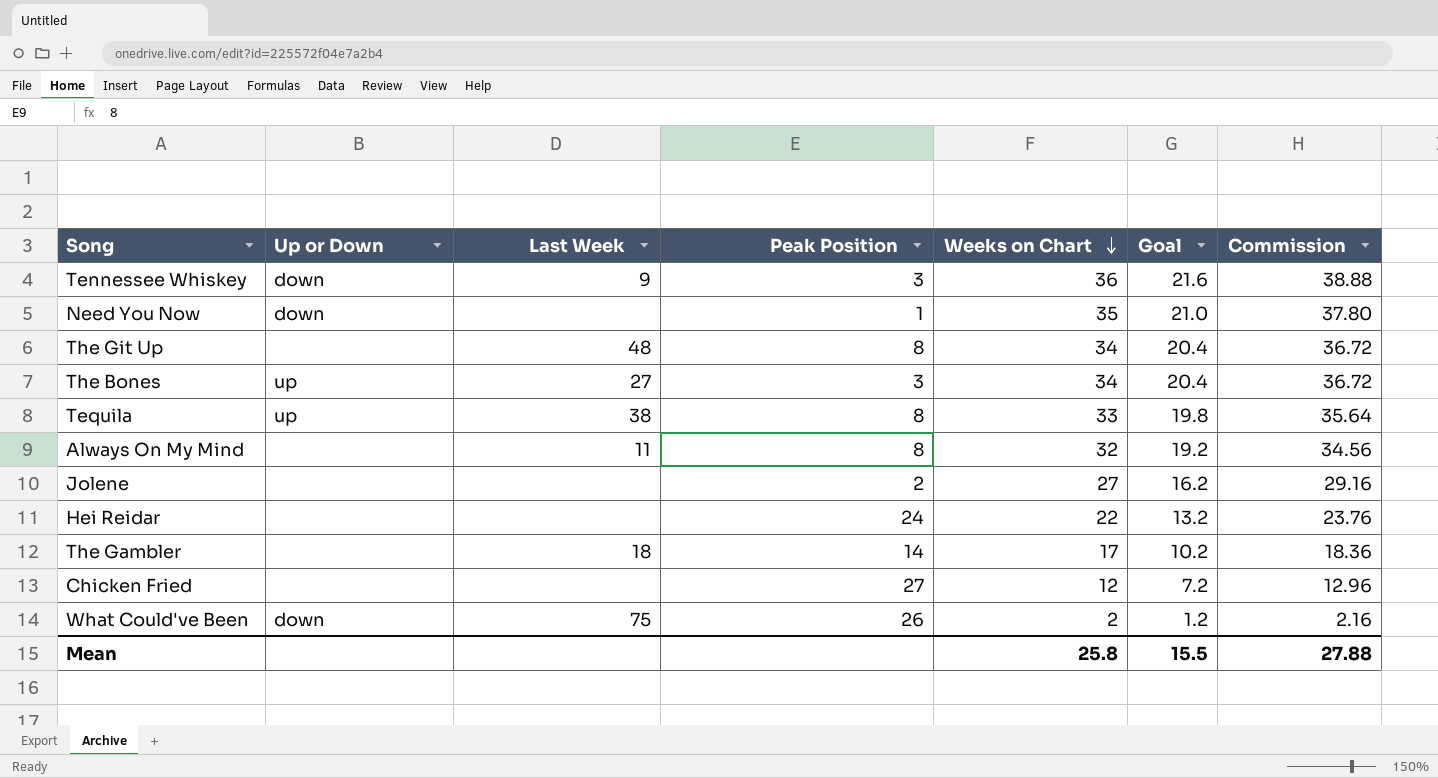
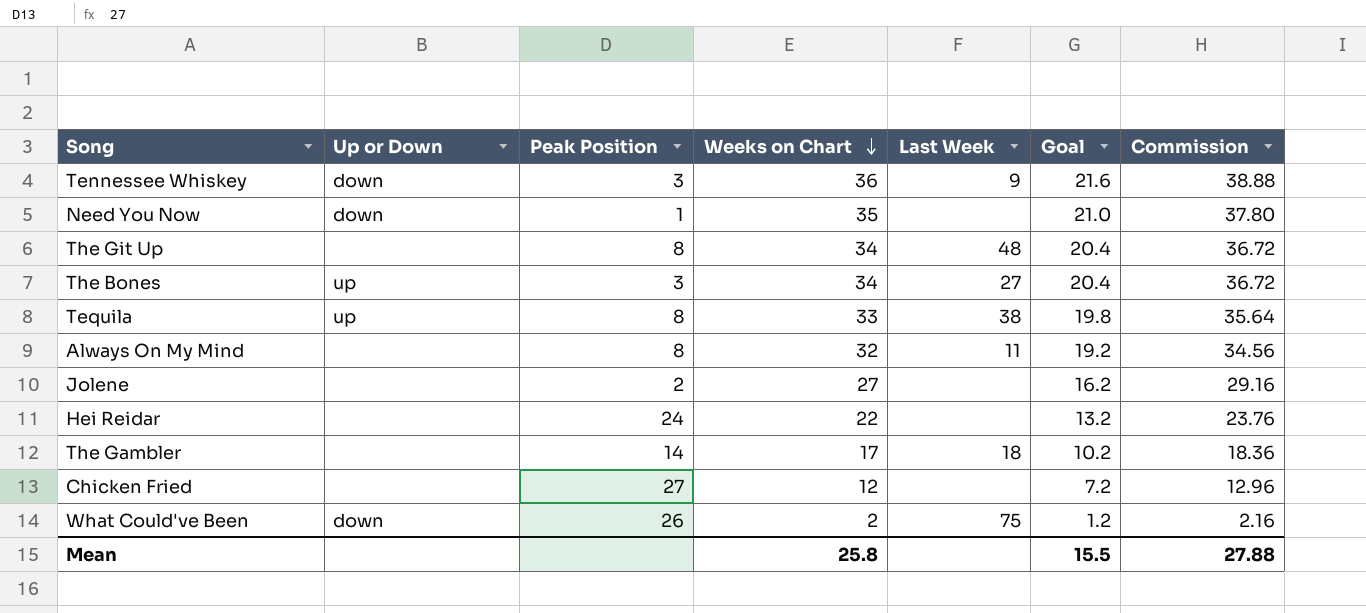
column Last Week | position: 3 -> 5

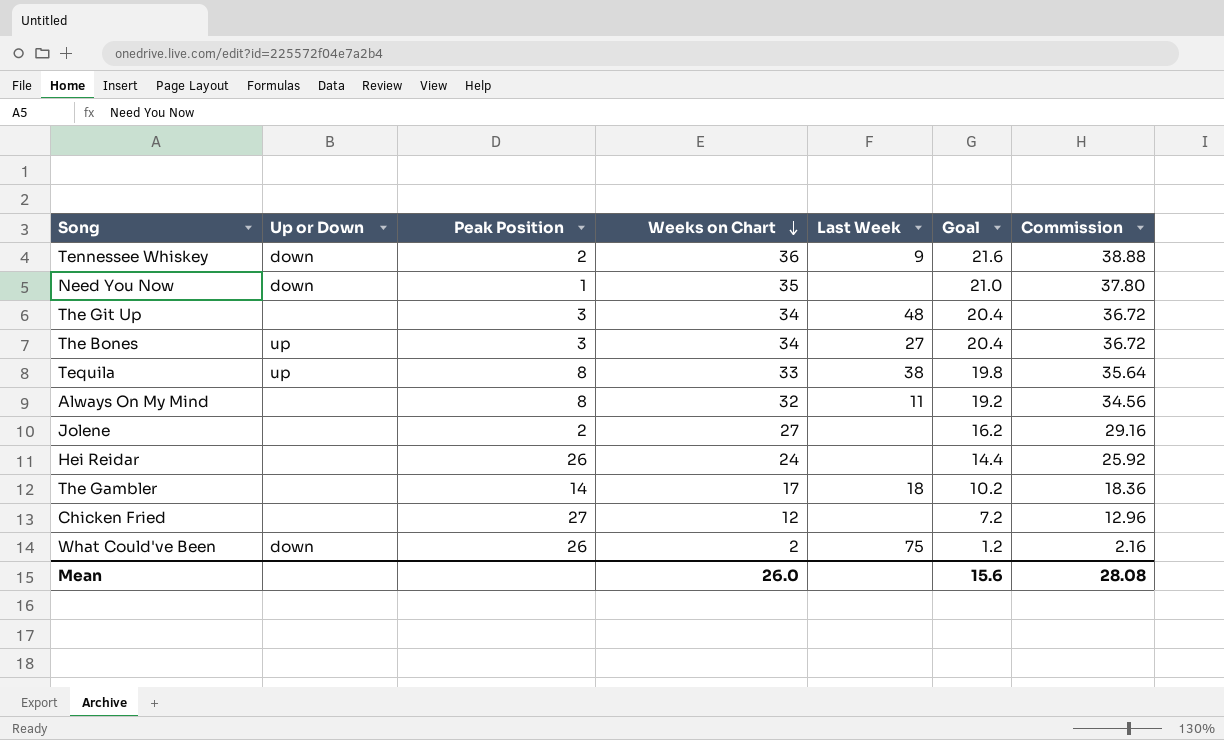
Tennessee Whiskey | Peak Position: 3 -> 2
The Git Up | Peak Position: 8 -> 3
Hei Reidar | Peak Position: 24 -> 26
Hei Reidar | Weeks on Chart: 22 -> 24
Hei Reidar | Goal: 13.2 -> 14.4
Hei Reidar | Commission: 23.76 -> 25.92
Mean | Weeks on Chart: 25.8 -> 26.0
Mean | Goal: 15.5 -> 15.6
Mean | Commission: 27.88 -> 28.08

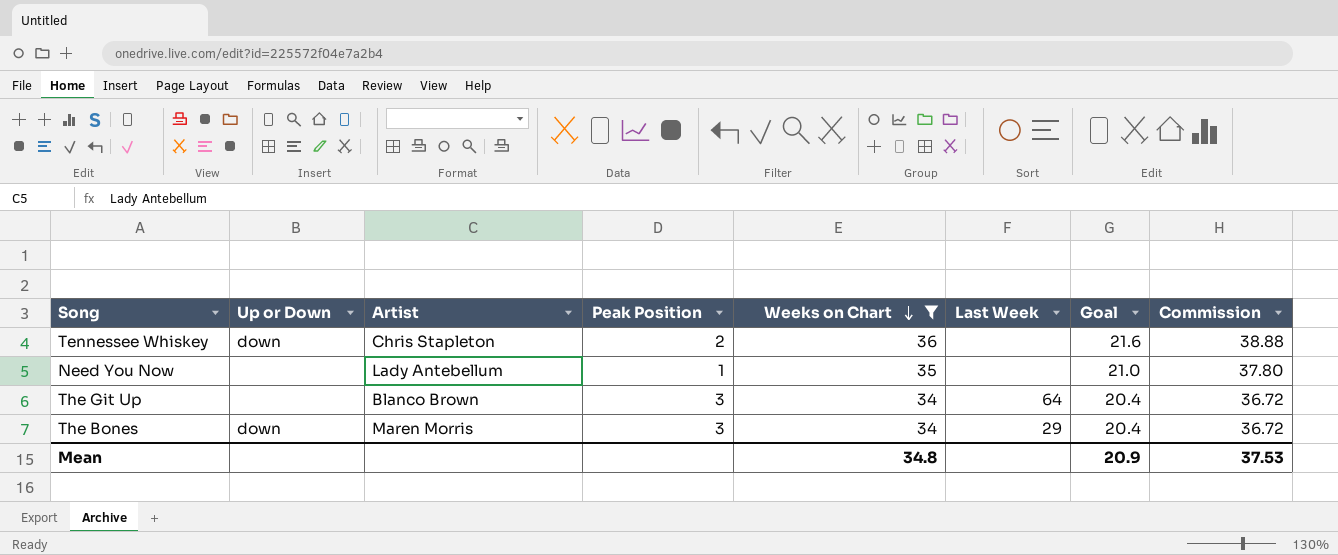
filter: none -> Weeks on Chart >= 34
column Artist | position: none -> 3
Tennessee Whiskey | Last Week: 9 -> none
Need You Now | Up or Down: down -> none
The Git Up | Last Week: 48 -> 64
The Bones | Up or Down: up -> down
The Bones | Last Week: 27 -> 29
Mean | Weeks on Chart: 26.0 -> 34.8
Mean | Goal: 15.6 -> 20.9
Mean | Commission: 28.08 -> 37.53

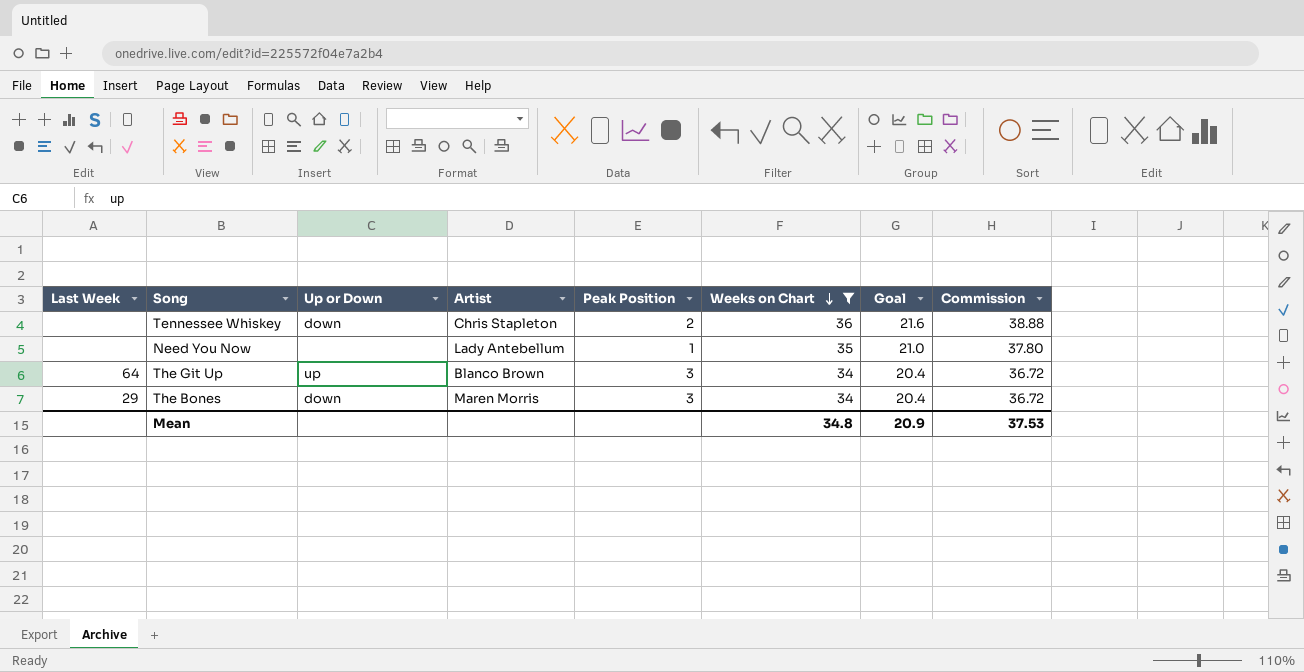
column Last Week | position: 6 -> 1
The Git Up | Up or Down: none -> up

